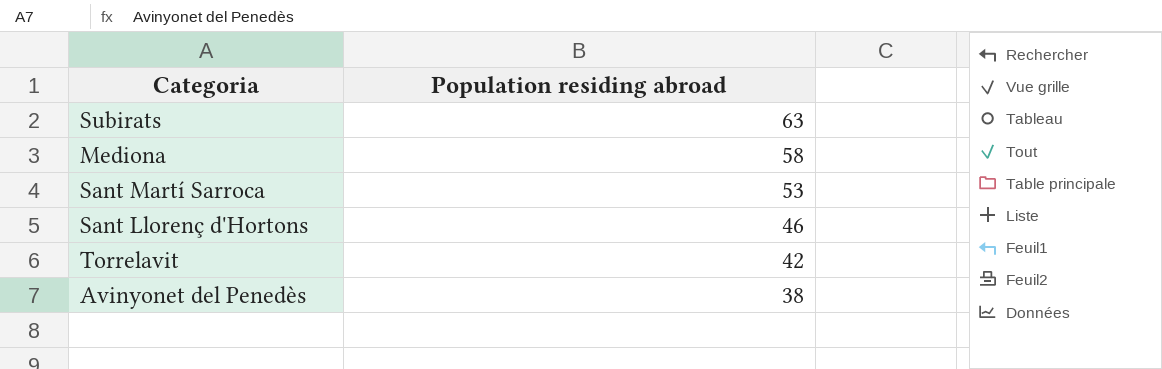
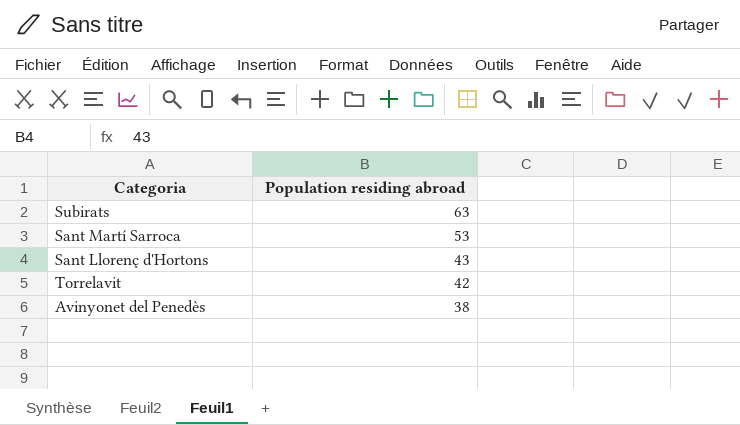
row Mediona: 58 -> none
Sant Llorenç d'Hortons | Population residing abroad: 46 -> 43

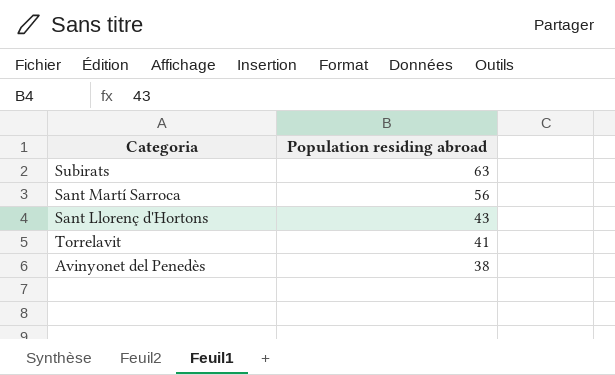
Sant Martí Sarroca | Population residing abroad: 53 -> 56
Torrelavit | Population residing abroad: 42 -> 41

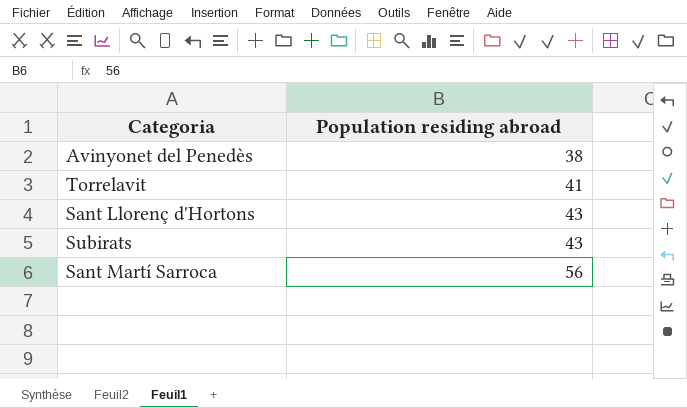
row order: Population residing abroad descending -> Population residing abroad ascending
Subirats | Population residing abroad: 63 -> 43

